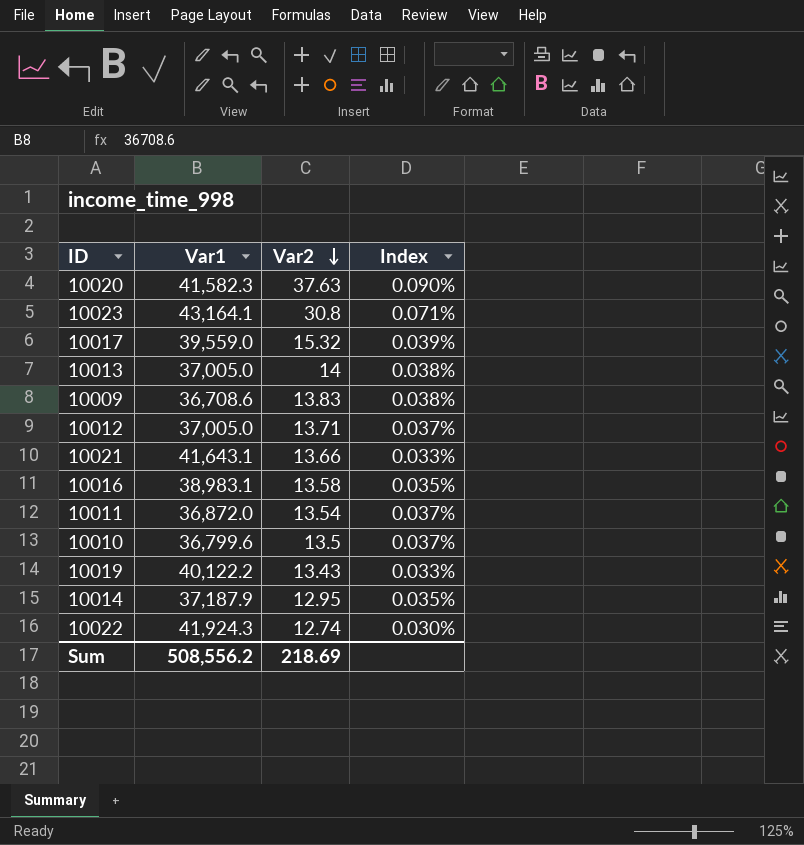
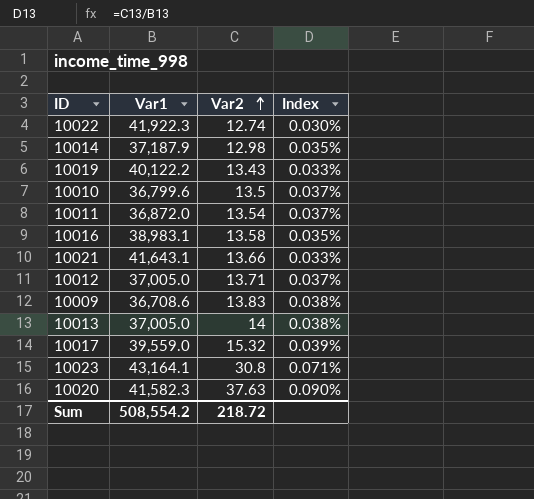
row order: Var2 descending -> Var2 ascending
10022 | Var1: 41,924.3 -> 41,922.3
10014 | Var2: 12.95 -> 12.98
Sum | Var1: 508,556.2 -> 508,554.2
Sum | Var2: 218.69 -> 218.72

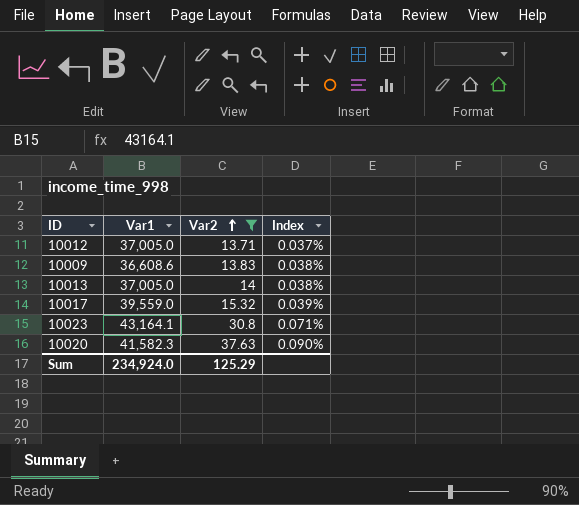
filter: none -> Var2 >= 13.71
10009 | Var1: 36,708.6 -> 36,608.6
Sum | Var1: 508,554.2 -> 234,924.0
Sum | Var2: 218.72 -> 125.29

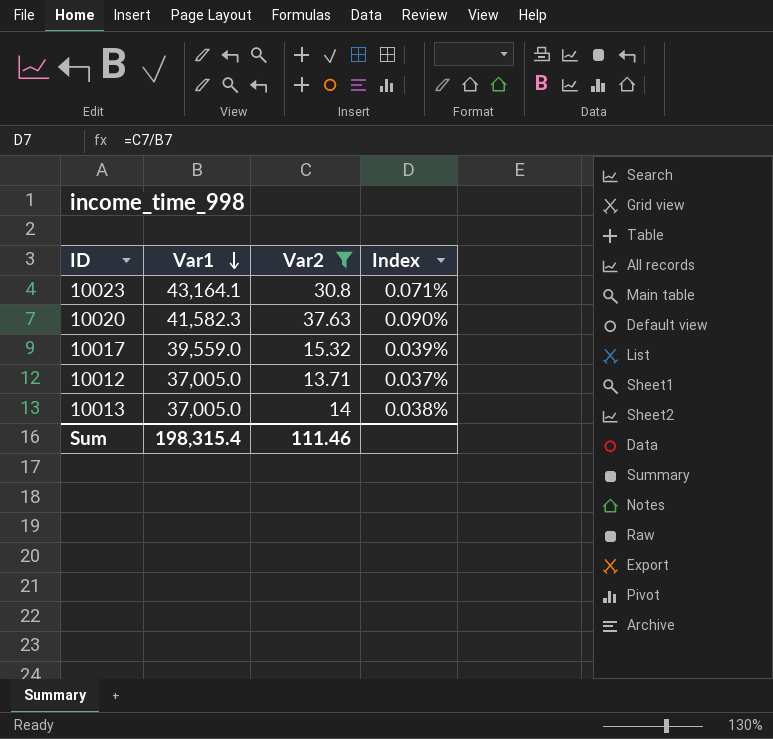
row order: Var2 ascending -> Var1 descending
row 10009: 36,608.6 | 13.83 | 0.038% -> none
Sum | Var1: 234,924.0 -> 198,315.4
Sum | Var2: 125.29 -> 111.46

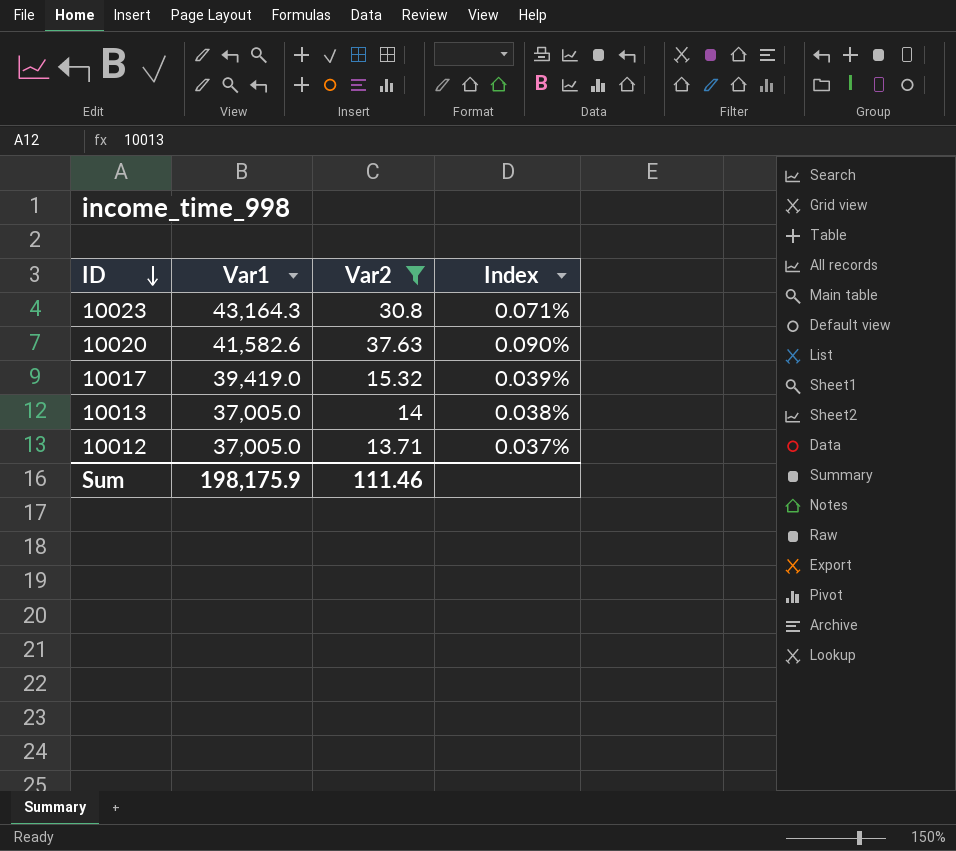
row order: Var1 descending -> ID descending
10023 | Var1: 43,164.1 -> 43,164.3
10020 | Var1: 41,582.3 -> 41,582.6
10017 | Var1: 39,559.0 -> 39,419.0
Sum | Var1: 198,315.4 -> 198,175.9

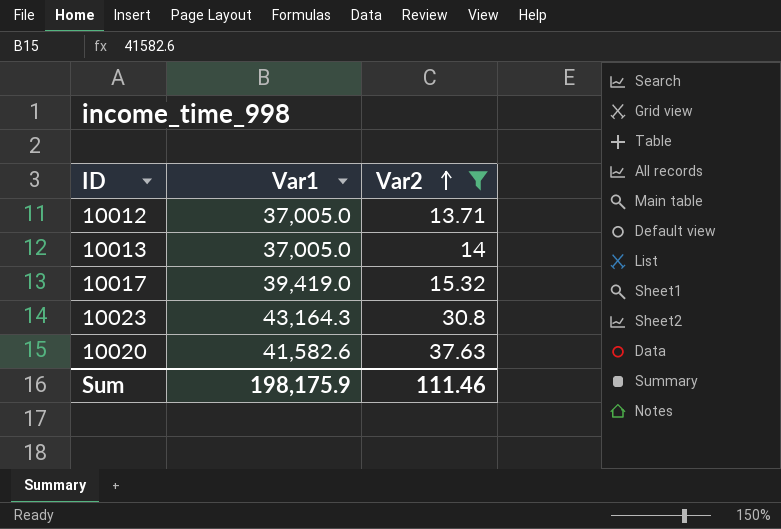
row order: ID descending -> Var2 ascending
column Index | formula: [Var2] / [Var1] -> none

